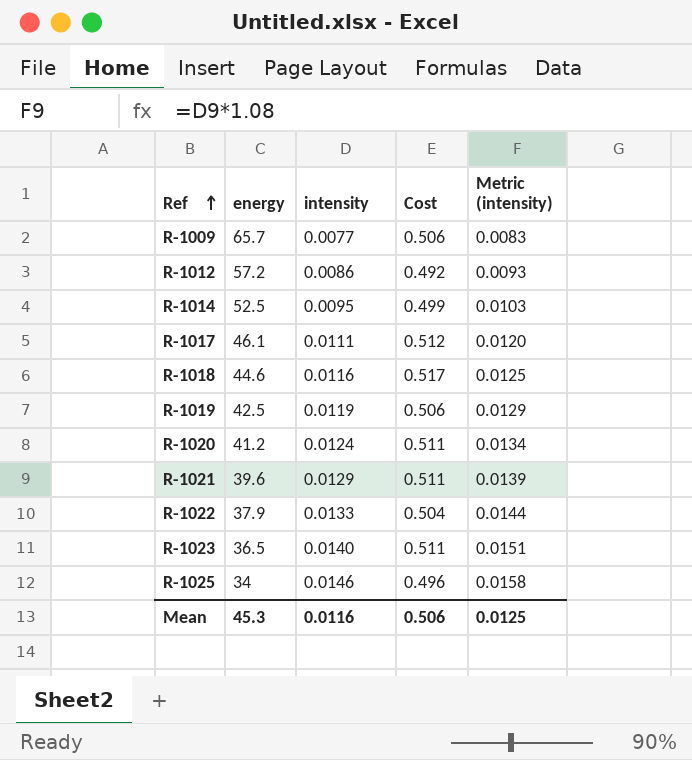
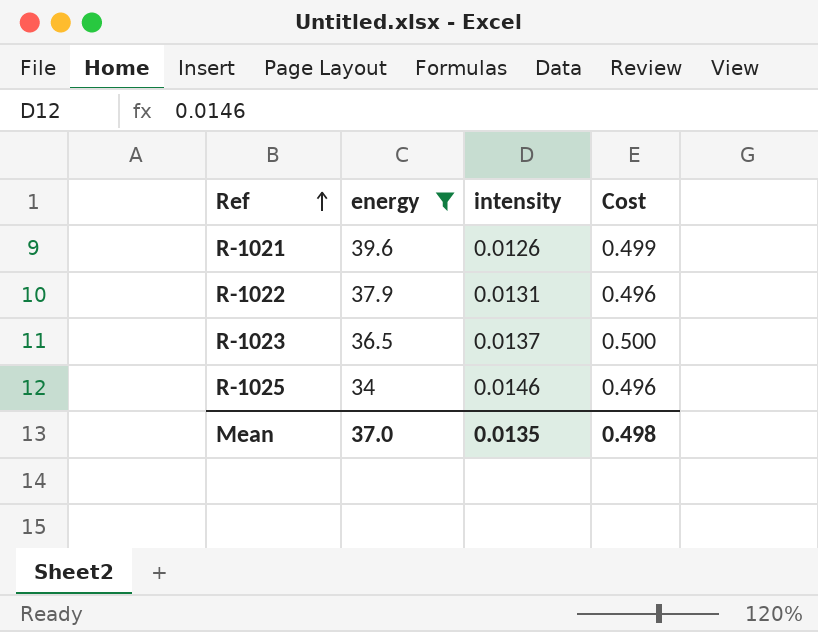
filter: none -> energy <= 39.6
column Metric (intensity) | formula: [intensity] * 1.08 -> none
R-1021 | intensity: 0.0129 -> 0.0126
R-1021 | Cost: 0.511 -> 0.499
R-1022 | intensity: 0.0133 -> 0.0131
R-1022 | Cost: 0.504 -> 0.496
R-1023 | intensity: 0.0140 -> 0.0137
R-1023 | Cost: 0.511 -> 0.500
Mean | energy: 45.3 -> 37.0
Mean | intensity: 0.0116 -> 0.0135
Mean | Cost: 0.506 -> 0.498

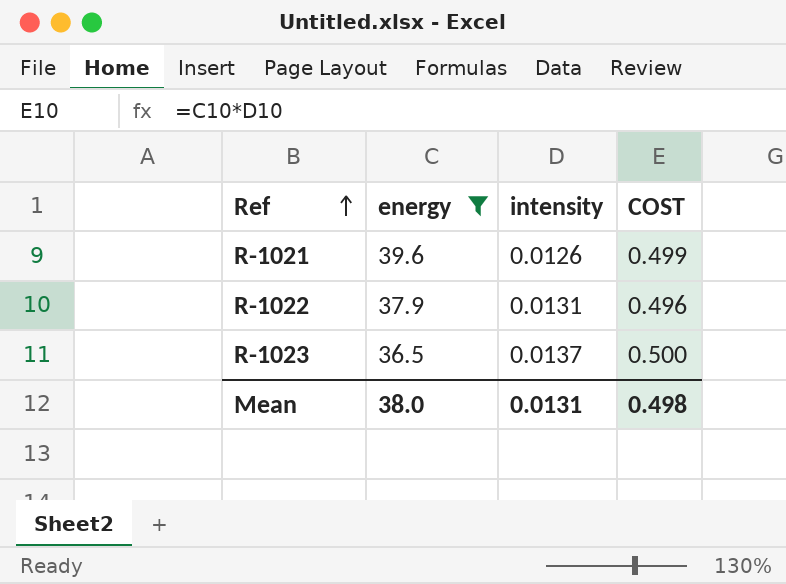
column name: Cost -> COST
row R-1025: 34 | 0.0146 | 0.496 -> none
Mean | energy: 37.0 -> 38.0
Mean | intensity: 0.0135 -> 0.0131

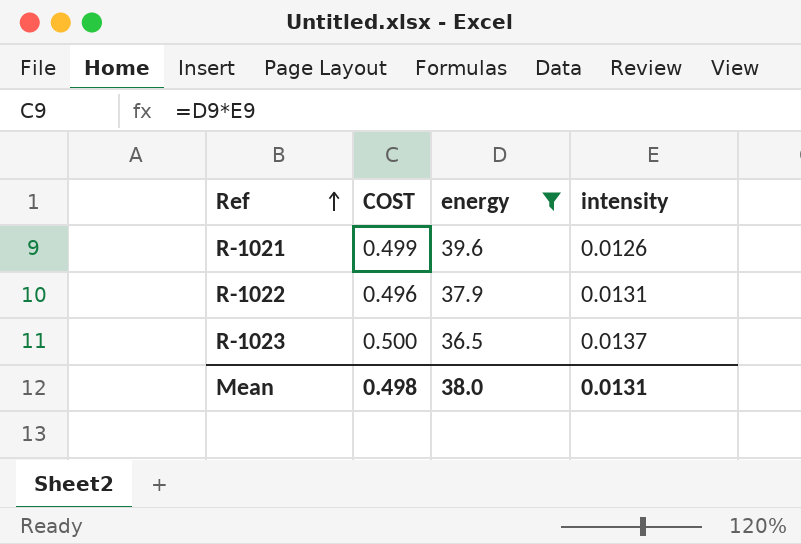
column COST | position: 4 -> 2

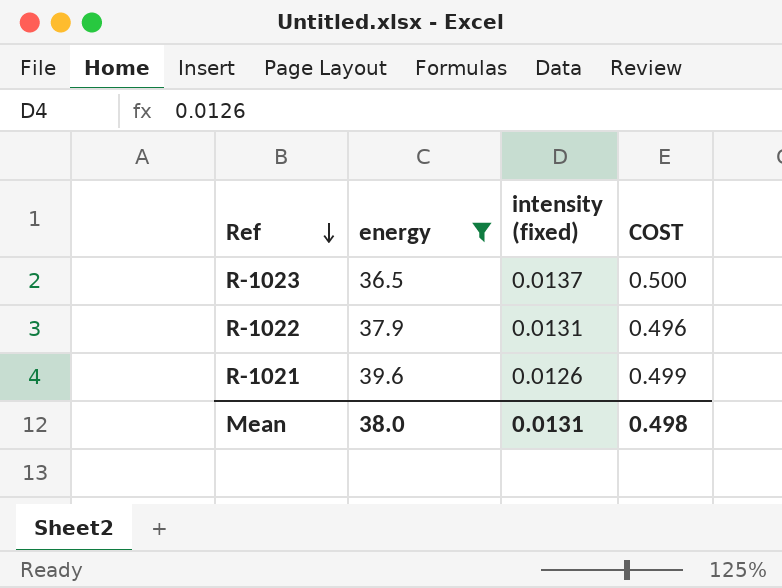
row order: Ref ascending -> Ref descending
column name: intensity -> intensity (fixed)
column COST | position: 2 -> 4

